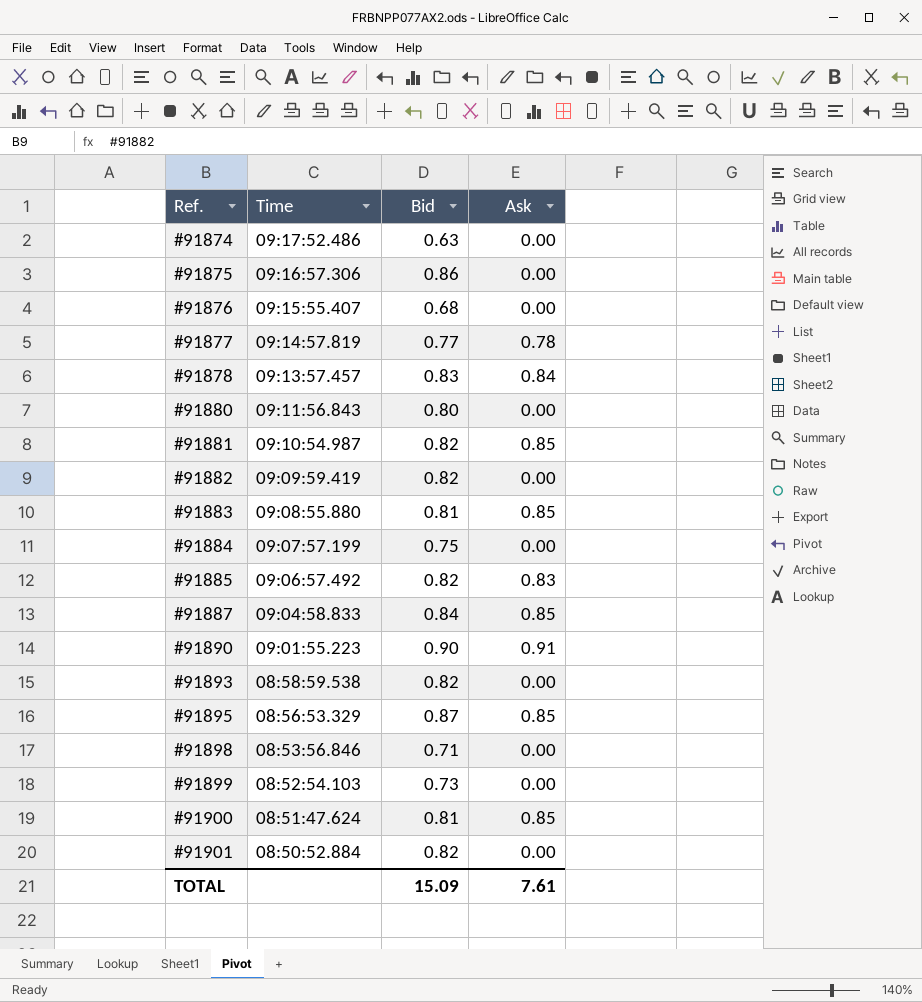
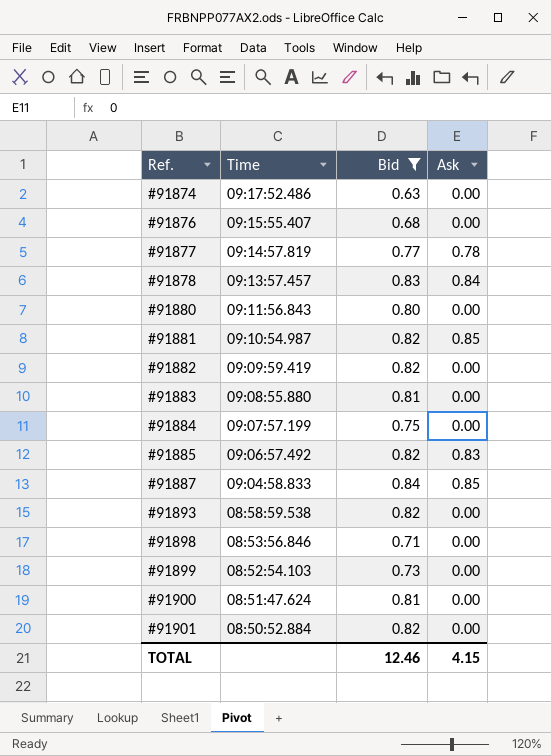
filter: none -> Bid <= 0.84
#91883 | Ask: 0.85 -> 0.00
#91900 | Ask: 0.85 -> 0.00
TOTAL | Bid: 15.09 -> 12.46
TOTAL | Ask: 7.61 -> 4.15

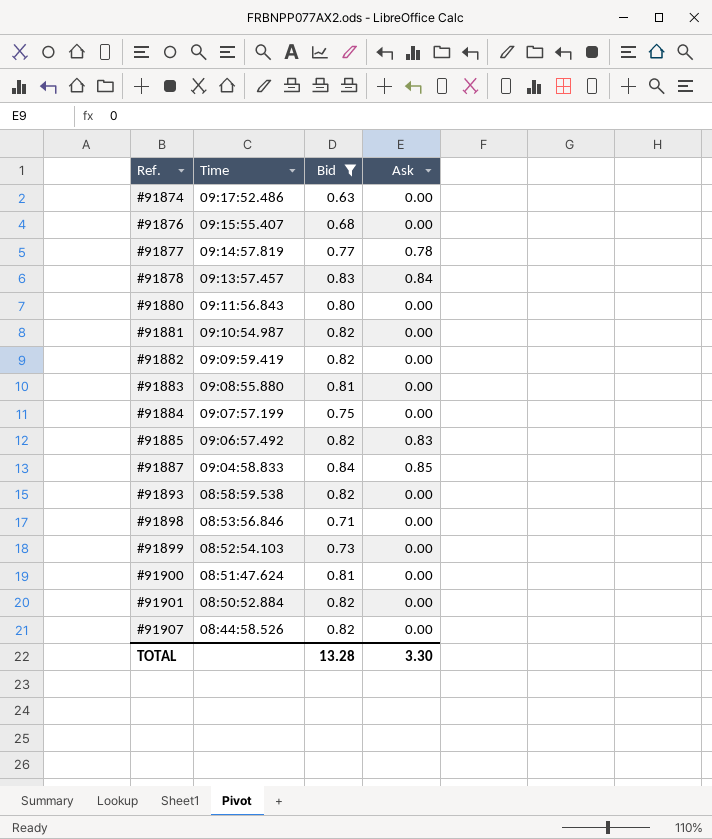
#91881 | Ask: 0.85 -> 0.00
row #91907: none -> 08:44:58.526 | 0.82 | 0.00
TOTAL | Bid: 12.46 -> 13.28
TOTAL | Ask: 4.15 -> 3.30

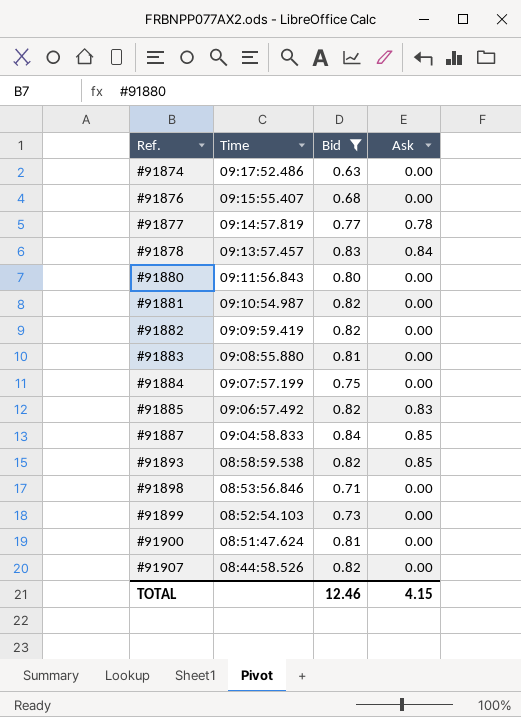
row #91901: 08:50:52.884 | 0.82 | 0.00 -> none
#91893 | Ask: 0.00 -> 0.85
TOTAL | Bid: 13.28 -> 12.46
TOTAL | Ask: 3.30 -> 4.15

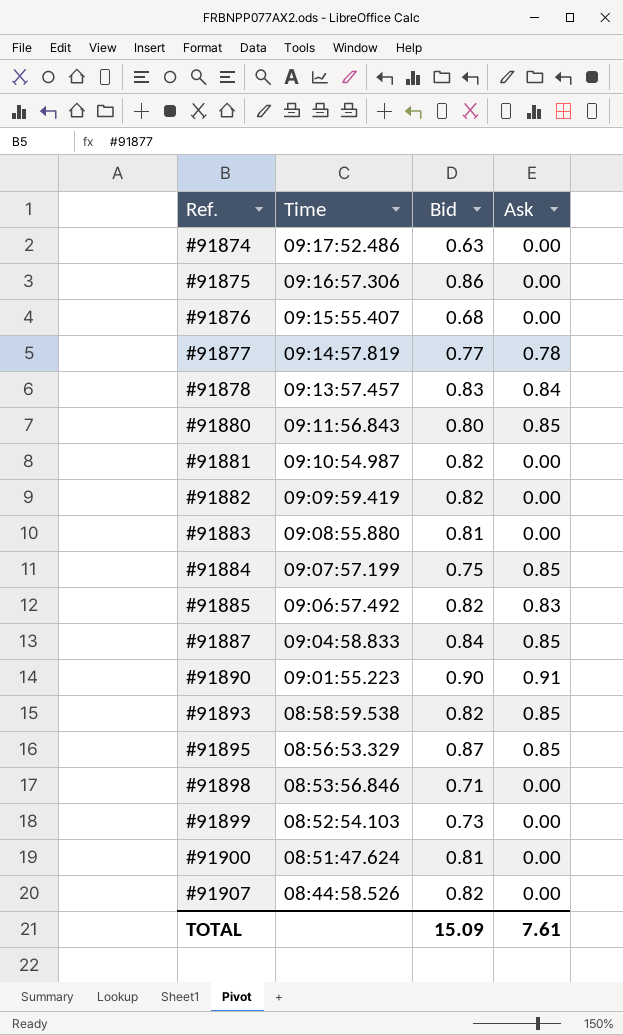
filter: Bid <= 0.84 -> none
#91880 | Ask: 0.00 -> 0.85
#91884 | Ask: 0.00 -> 0.85
TOTAL | Bid: 12.46 -> 15.09
TOTAL | Ask: 4.15 -> 7.61

